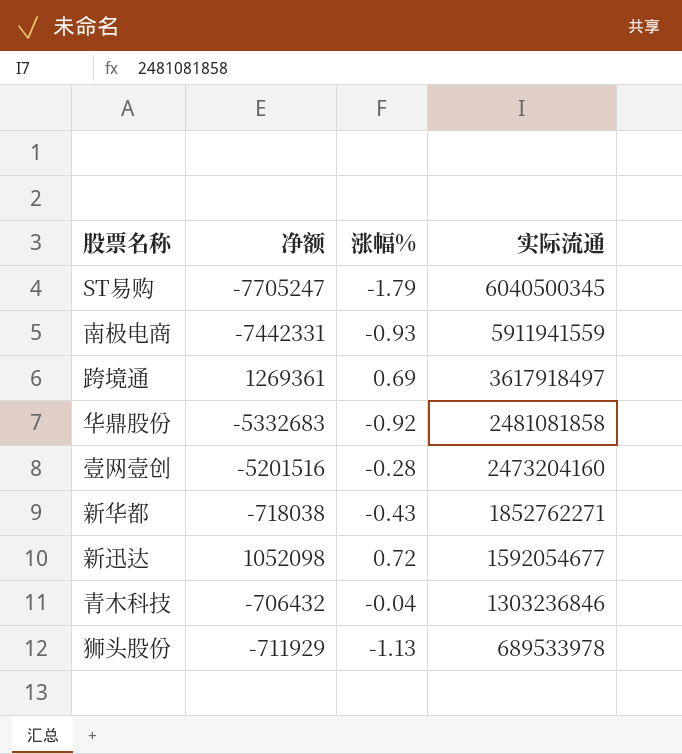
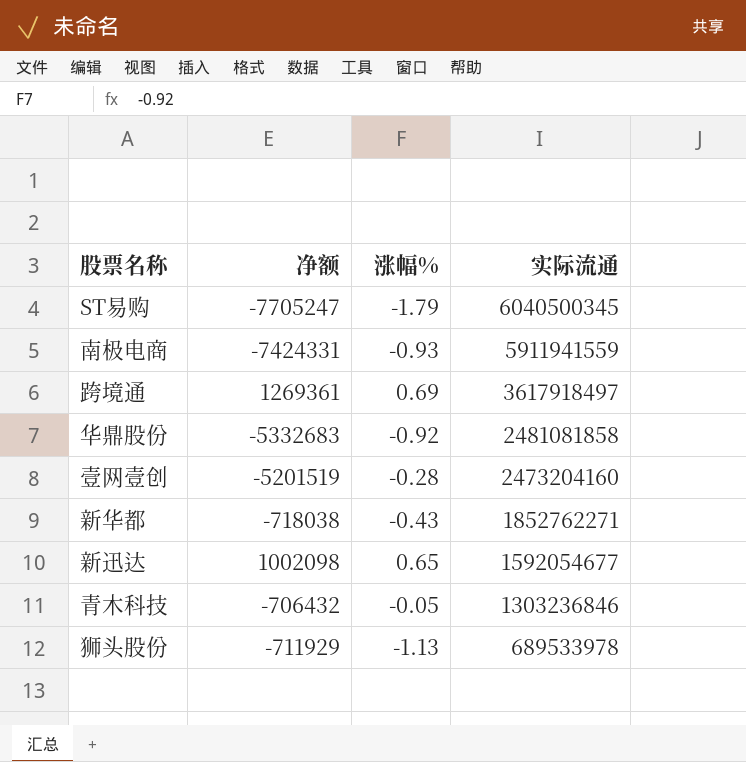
南极电商 | 净额: -7442331 -> -7424331
壹网壹创 | 净额: -5201516 -> -5201519
新迅达 | 净额: 1052098 -> 1002098
新迅达 | 涨幅%: 0.72 -> 0.65
青木科技 | 涨幅%: -0.04 -> -0.05

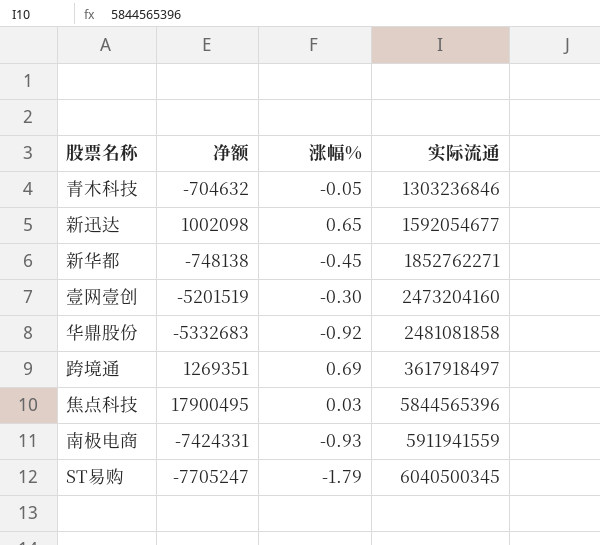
row order: 实际流通 descending -> 实际流通 ascending
row 狮头股份: -711929 | -1.13 | 689533978 -> none
青木科技 | 净额: -706432 -> -704632
新华都 | 净额: -718038 -> -748138
新华都 | 涨幅%: -0.43 -> -0.45
壹网壹创 | 涨幅%: -0.28 -> -0.30
跨境通 | 净额: 1269361 -> 1269351
row 焦点科技: none -> 17900495 | 0.03 | 5844565396

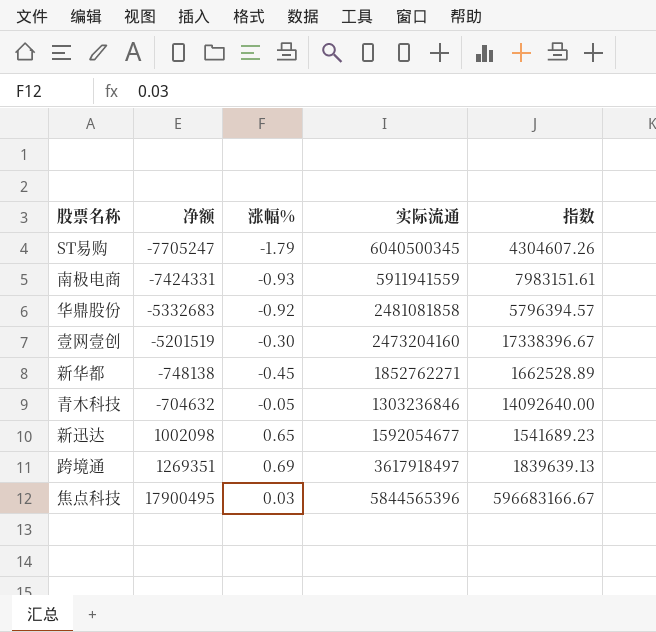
row order: 实际流通 ascending -> 净额 ascending
column 指数 | formula: none -> [净额] / [涨幅%]

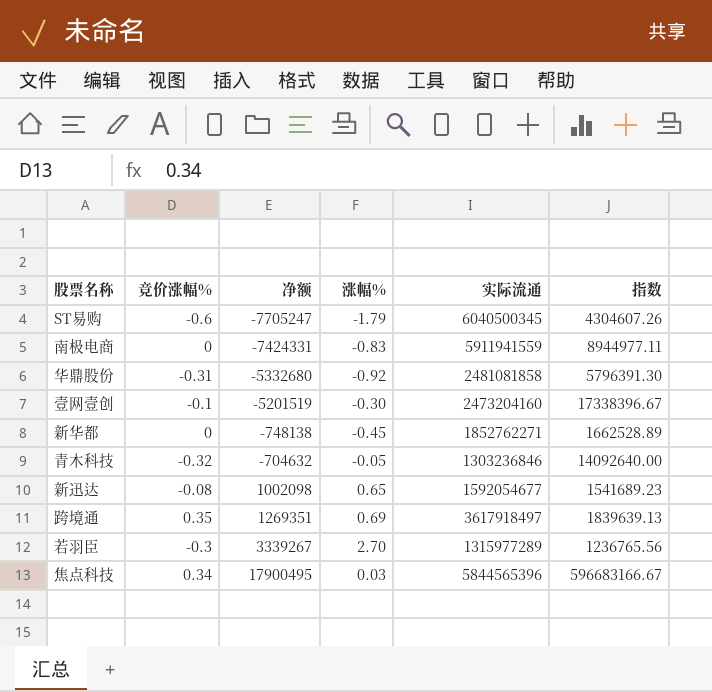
column 竞价涨幅% | position: none -> 2
南极电商 | 涨幅%: -0.93 -> -0.83
南极电商 | 指数: 7983151.61 -> 8944977.11
华鼎股份 | 净额: -5332683 -> -5332680
华鼎股份 | 指数: 5796394.57 -> 5796391.30
row 若羽臣: none -> -0.3 | 3339267 | 2.70 | 1315977289 | 1236765.56

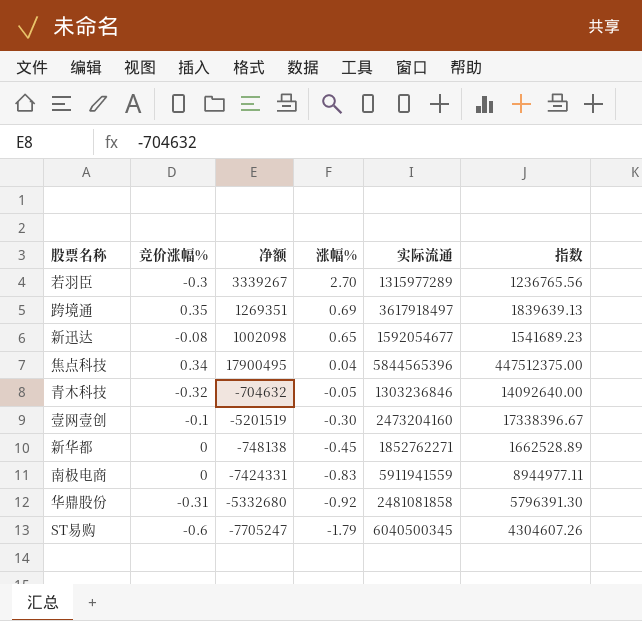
row order: 净额 ascending -> 涨幅% descending
焦点科技 | 涨幅%: 0.03 -> 0.04
焦点科技 | 指数: 596683166.67 -> 447512375.00

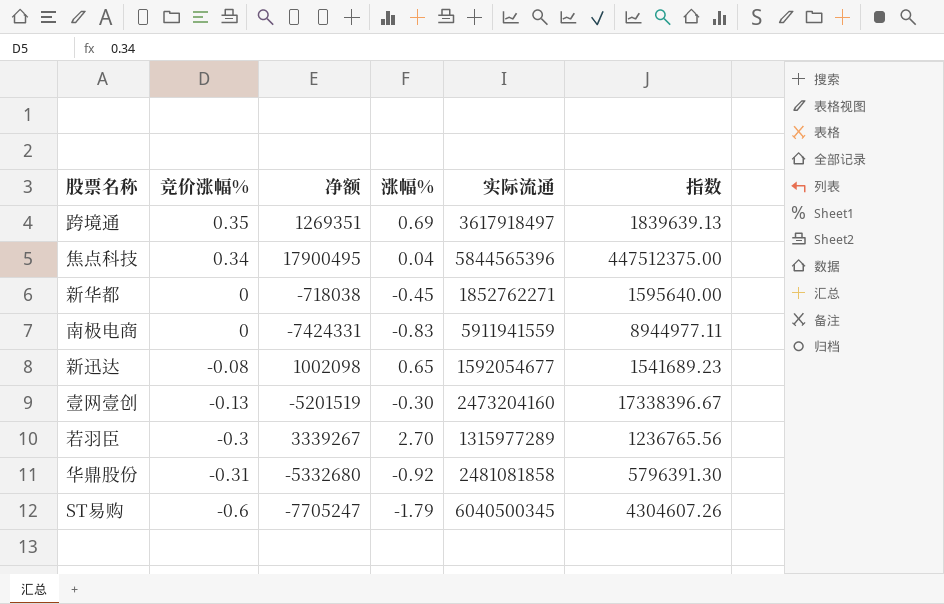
row order: 涨幅% descending -> 竞价涨幅% descending
row 青木科技: -0.32 | -704632 | -0.05 | 1303236846 | 14092640.00 -> none
新华都 | 净额: -748138 -> -718038
新华都 | 指数: 1662528.89 -> 1595640.00
壹网壹创 | 竞价涨幅%: -0.1 -> -0.13

